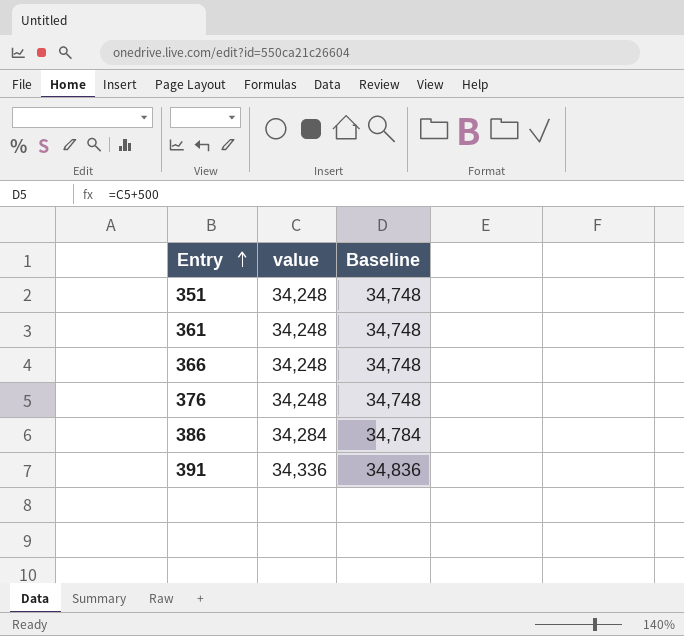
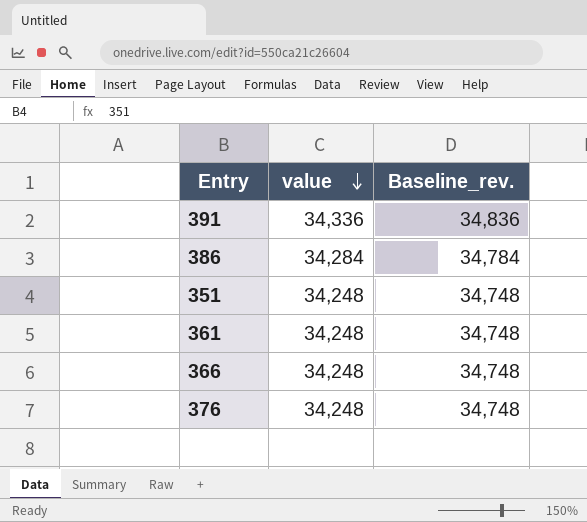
row order: Entry ascending -> value descending
column name: Baseline -> Baseline_rev.

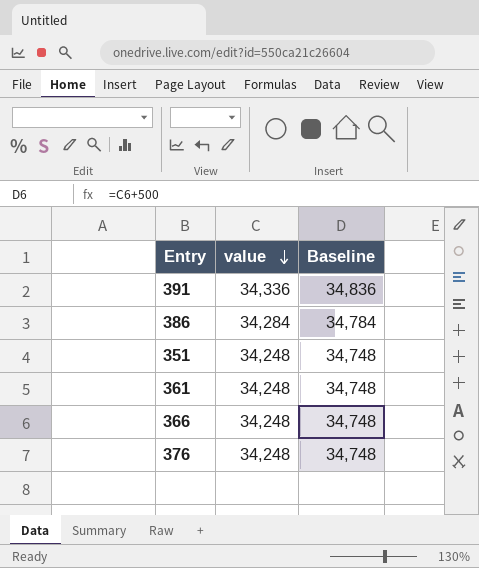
column name: Baseline_rev. -> Baseline

